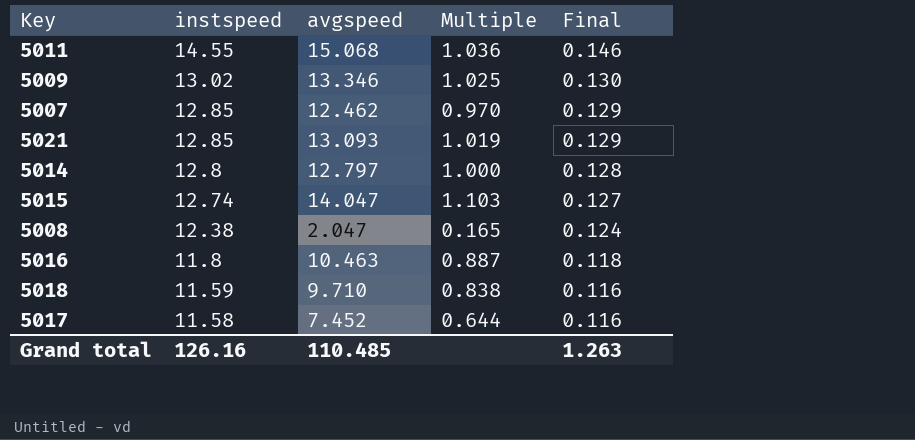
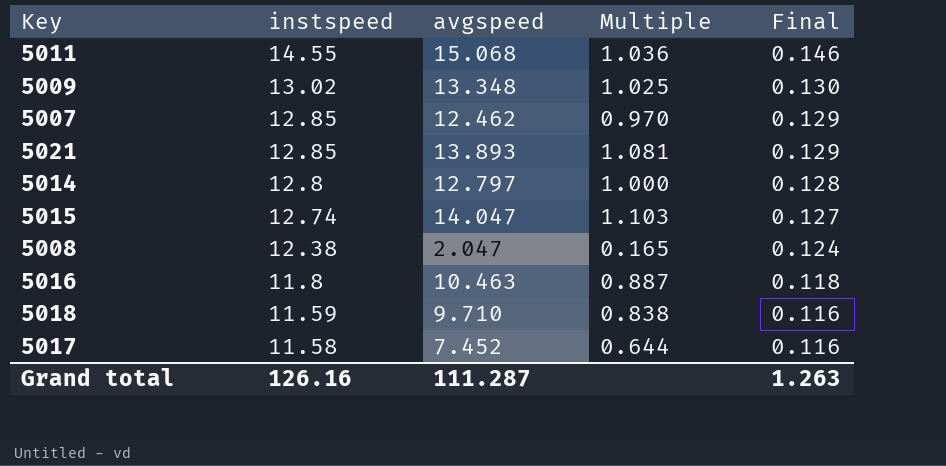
5009 | avgspeed: 13.346 -> 13.348
5021 | avgspeed: 13.093 -> 13.893
5021 | Multiple: 1.019 -> 1.081
Grand total | avgspeed: 110.485 -> 111.287

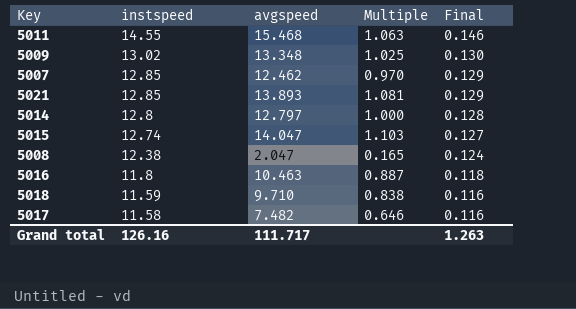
5011 | avgspeed: 15.068 -> 15.468
5011 | Multiple: 1.036 -> 1.063
5017 | avgspeed: 7.452 -> 7.482
5017 | Multiple: 0.644 -> 0.646
Grand total | avgspeed: 111.287 -> 111.717

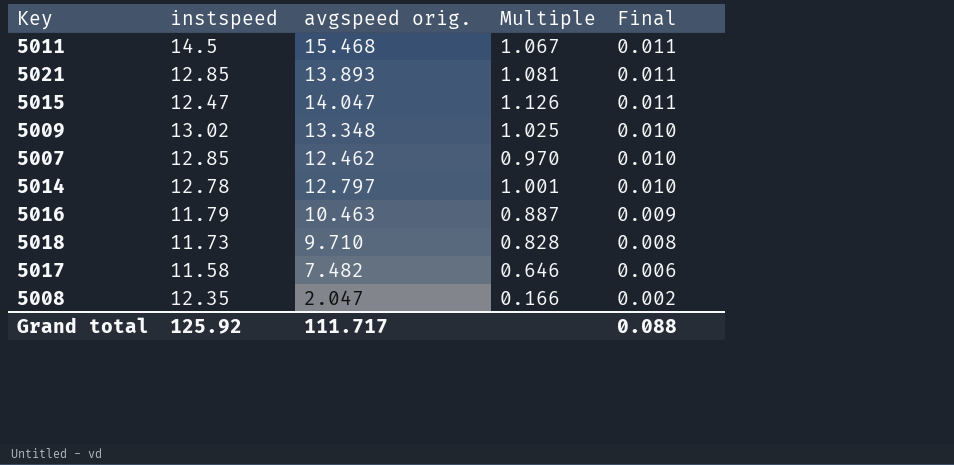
row order: instspeed descending -> Final descending
column name: avgspeed -> avgspeed orig.
column Final | formula: [instspeed] * 0.01 -> [Multiple] * 0.01
5011 | instspeed: 14.55 -> 14.5
5011 | Multiple: 1.063 -> 1.067
5015 | instspeed: 12.74 -> 12.47
5015 | Multiple: 1.103 -> 1.126
5014 | instspeed: 12.8 -> 12.78
5014 | Multiple: 1.000 -> 1.001
5016 | instspeed: 11.8 -> 11.79
5018 | instspeed: 11.59 -> 11.73
5018 | Multiple: 0.838 -> 0.828
5008 | instspeed: 12.38 -> 12.35
5008 | Multiple: 0.165 -> 0.166
Grand total | instspeed: 126.16 -> 125.92
Grand total | Final: 1.263 -> 0.088

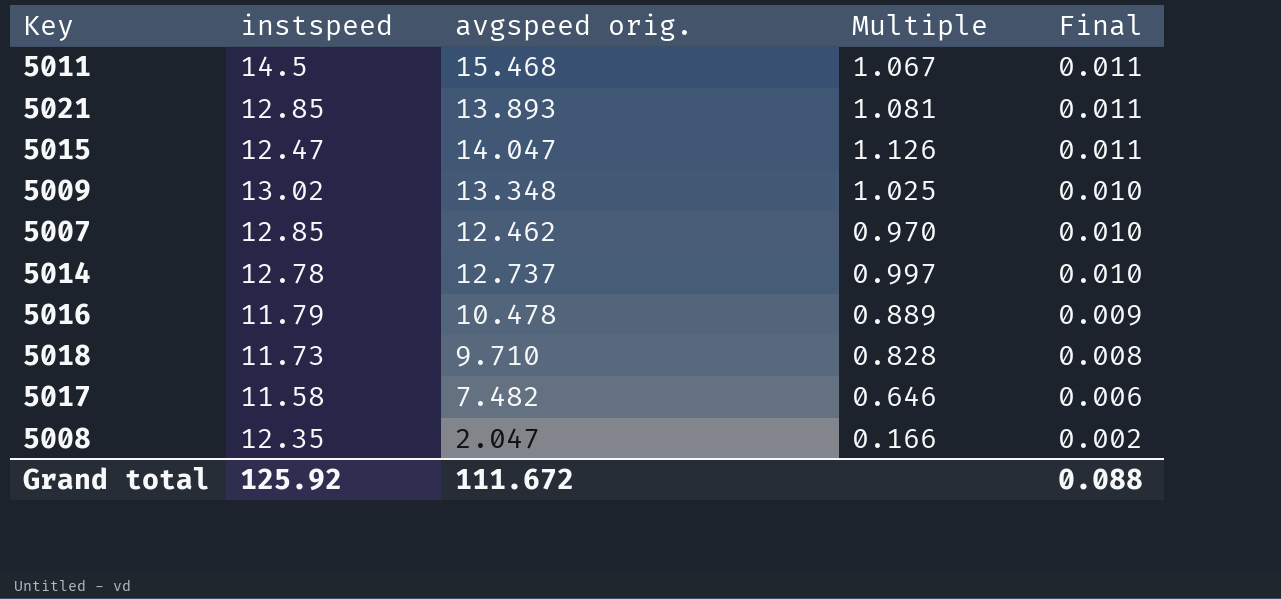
5014 | avgspeed orig.: 12.797 -> 12.737
5014 | Multiple: 1.001 -> 0.997
5016 | avgspeed orig.: 10.463 -> 10.478
5016 | Multiple: 0.887 -> 0.889
Grand total | avgspeed orig.: 111.717 -> 111.672

